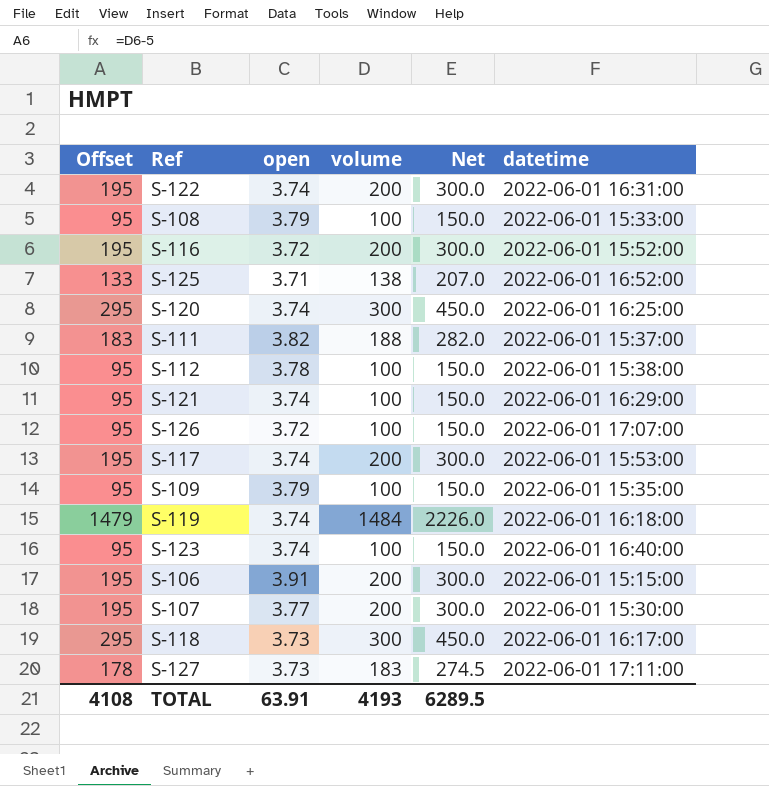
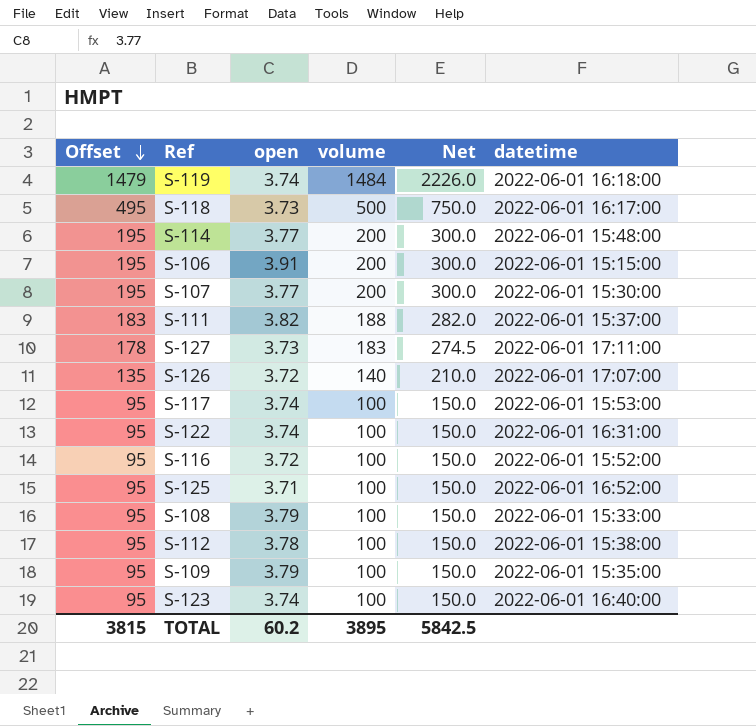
row order: none -> Offset descending
row S-120: 295 | 3.74 | 300 | 450.0 | 2022-06-01 16:25:00 -> none
row S-121: 95 | 3.74 | 100 | 150.0 | 2022-06-01 16:29:00 -> none
S-118 | Offset: 295 -> 495
S-118 | volume: 300 -> 500
S-118 | Net: 450.0 -> 750.0
row S-114: none -> 195 | 3.77 | 200 | 300.0 | 2022-06-01 15:48:00
S-126 | Offset: 95 -> 135
S-126 | volume: 100 -> 140
S-126 | Net: 150.0 -> 210.0
S-117 | Offset: 195 -> 95
S-117 | volume: 200 -> 100
S-117 | Net: 300.0 -> 150.0
S-122 | Offset: 195 -> 95
S-122 | volume: 200 -> 100
S-122 | Net: 300.0 -> 150.0
S-116 | Offset: 195 -> 95
S-116 | volume: 200 -> 100
S-116 | Net: 300.0 -> 150.0
S-125 | Offset: 133 -> 95
S-125 | volume: 138 -> 100
S-125 | Net: 207.0 -> 150.0
TOTAL | Offset: 4108 -> 3815
TOTAL | open: 63.91 -> 60.2
TOTAL | volume: 4193 -> 3895
TOTAL | Net: 6289.5 -> 5842.5

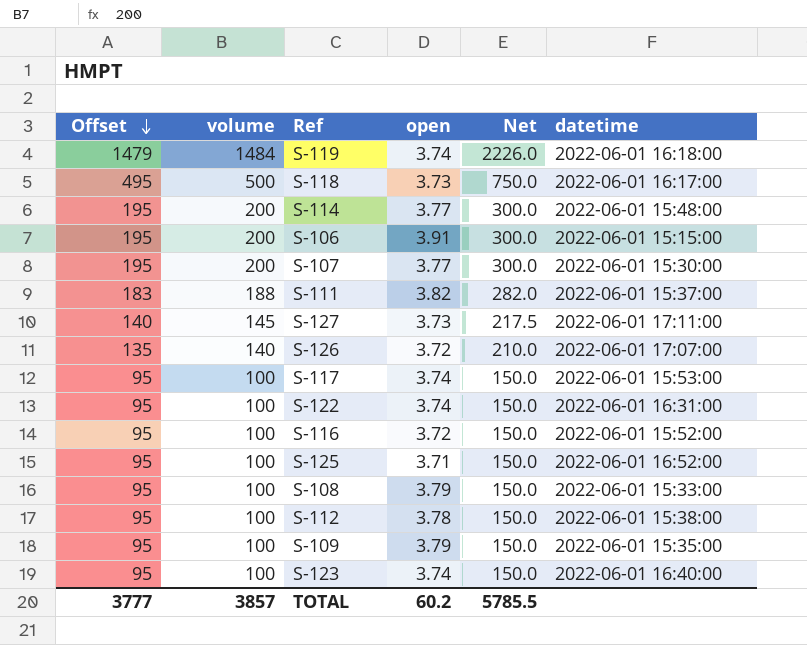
column volume | position: 4 -> 2
S-127 | Offset: 178 -> 140
S-127 | volume: 183 -> 145
S-127 | Net: 274.5 -> 217.5
TOTAL | Offset: 3815 -> 3777
TOTAL | volume: 3895 -> 3857
TOTAL | Net: 5842.5 -> 5785.5

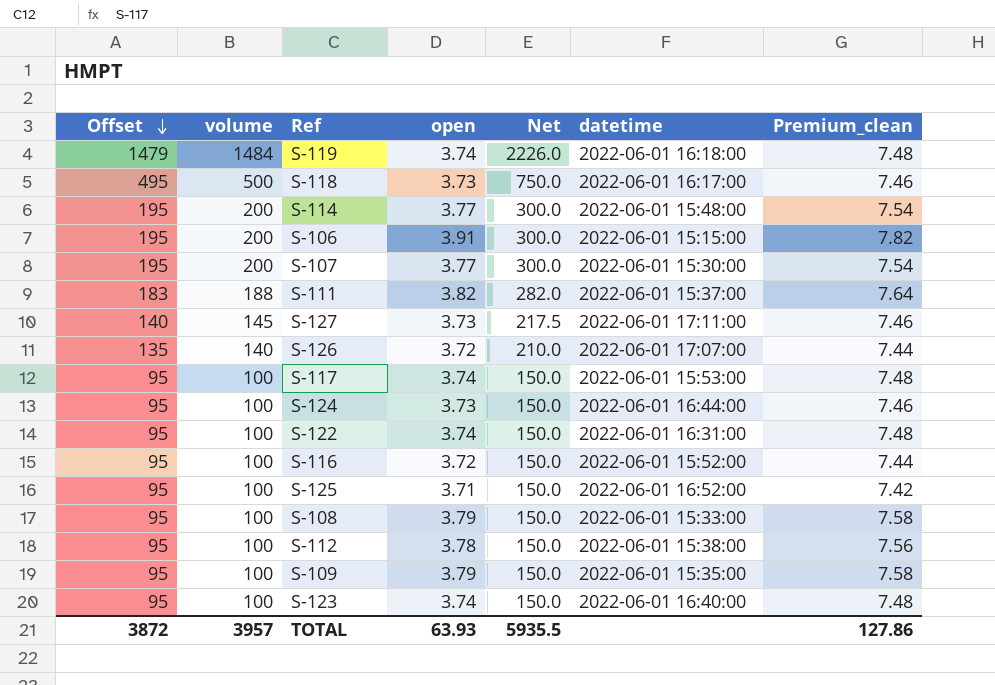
column Premium_clean | formula: none -> [open] * 2
row S-124: none -> 95 | 100 | 3.73 | 150.0 | 2022-06-01 16:44:00 | 7.46
TOTAL | Offset: 3777 -> 3872
TOTAL | volume: 3857 -> 3957
TOTAL | open: 60.2 -> 63.93
TOTAL | Net: 5785.5 -> 5935.5

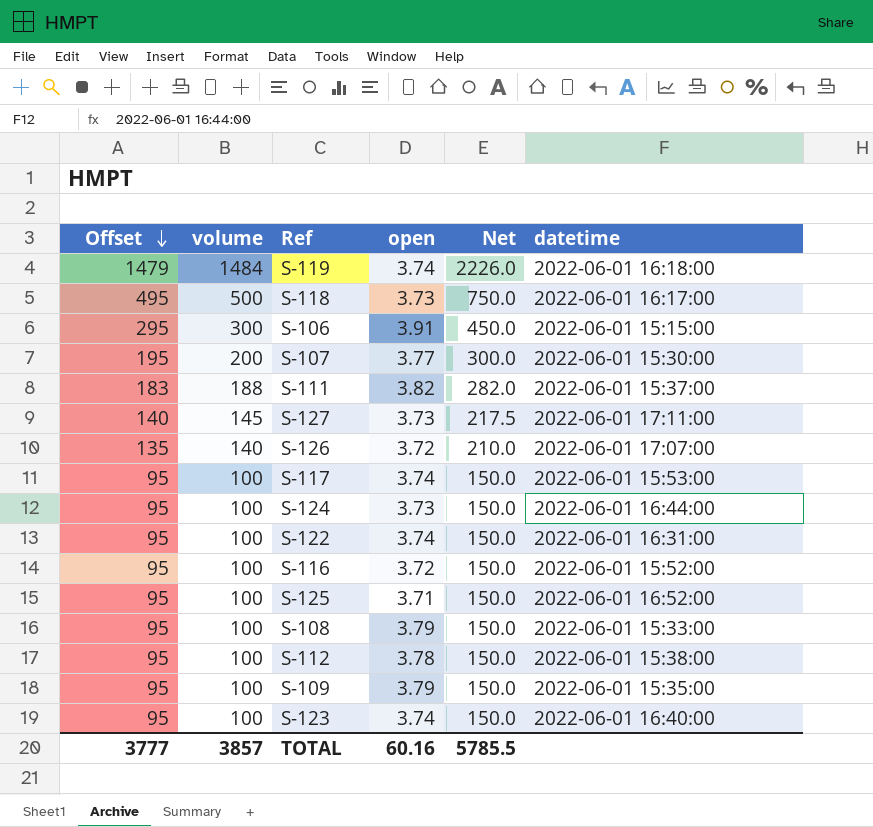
column Premium_clean | formula: [open] * 2 -> none
row S-114: 195 | 200 | 3.77 | 300.0 | 2022-06-01 15:48:00 | 7.54 -> none
S-106 | Offset: 195 -> 295
S-106 | volume: 200 -> 300
S-106 | Net: 300.0 -> 450.0
TOTAL | Offset: 3872 -> 3777
TOTAL | volume: 3957 -> 3857
TOTAL | open: 63.93 -> 60.16
TOTAL | Net: 5935.5 -> 5785.5

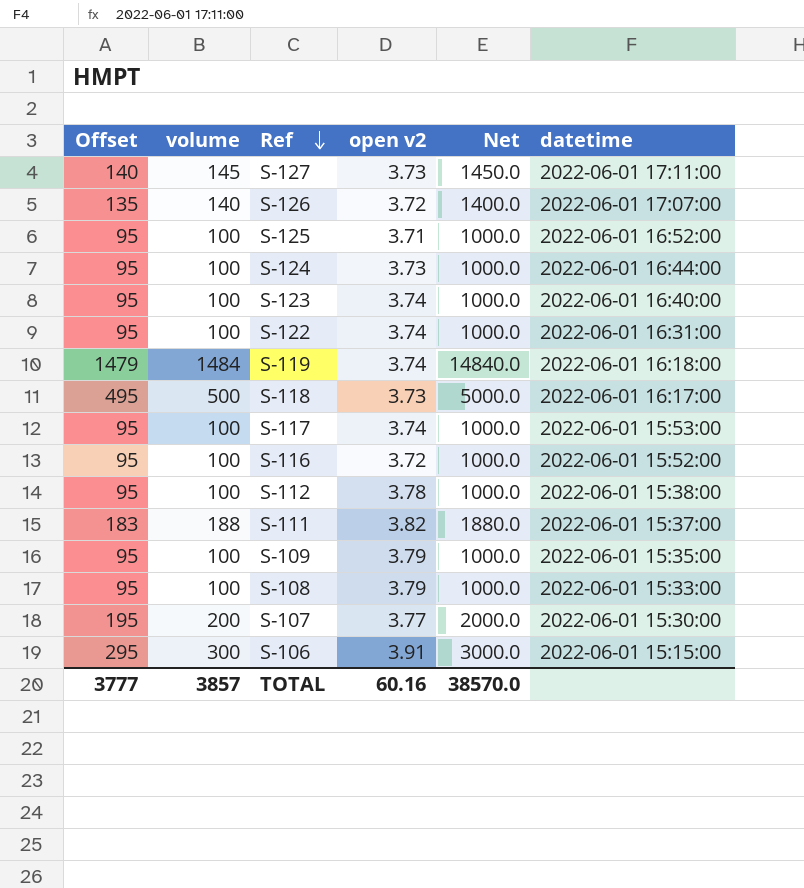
row order: Offset descending -> Ref descending
column name: open -> open v2
column Net | formula: [volume] * 1.5 -> [volume] * 10
TOTAL | Net: 5785.5 -> 38570.0

